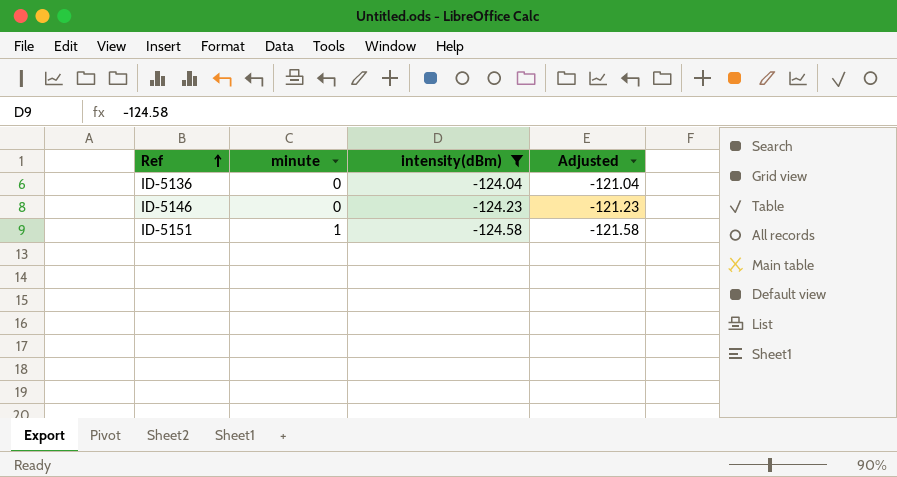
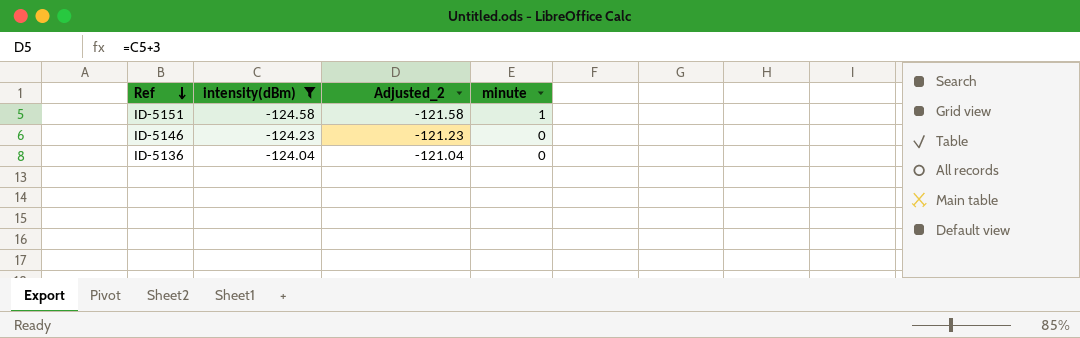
row order: Ref ascending -> Ref descending
column name: Adjusted -> Adjusted_2
column minute | position: 2 -> 4

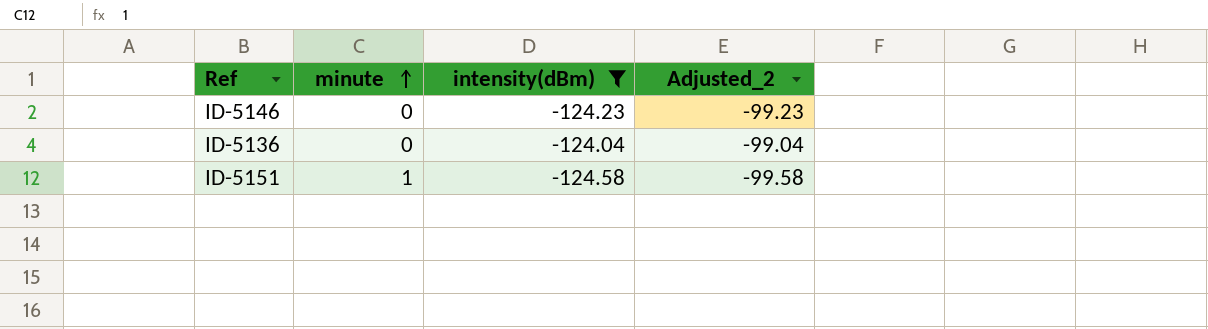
row order: Ref descending -> minute ascending
column minute | position: 4 -> 2
column Adjusted_2 | formula: [intensity(dBm)] + 3 -> [intensity(dBm)] + 25

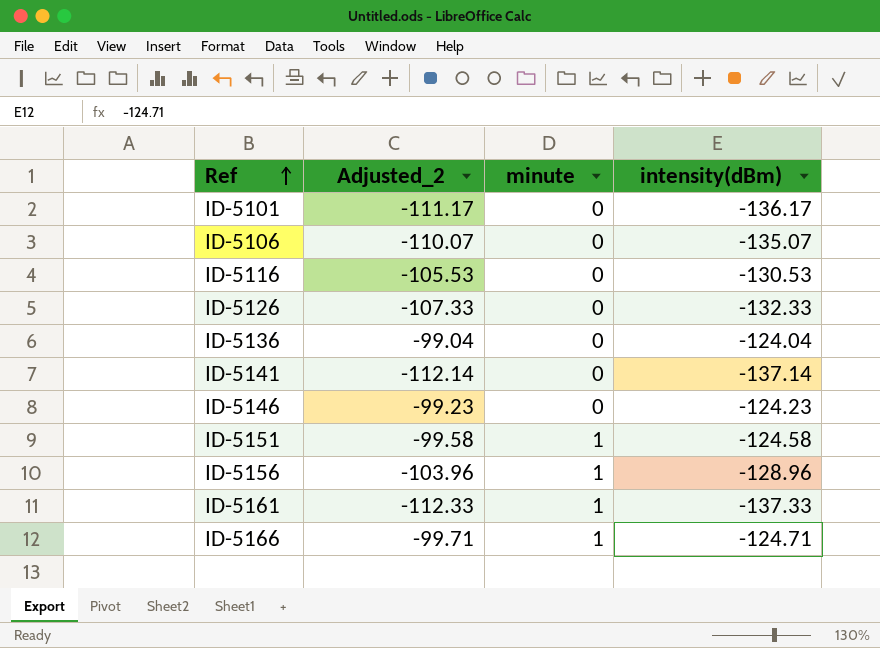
filter: intensity(dBm) >= -124.58 -> none
row order: minute ascending -> Ref ascending
column Adjusted_2 | position: 4 -> 2

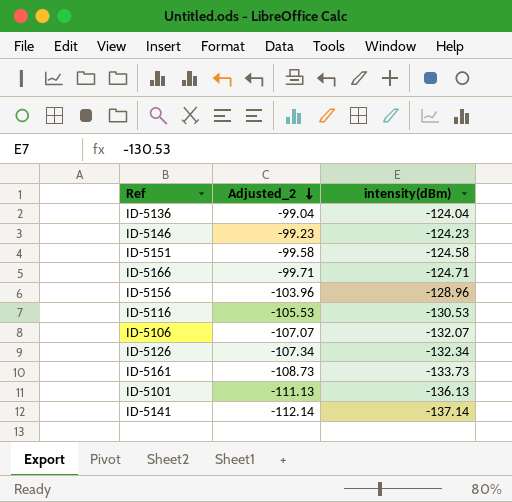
row order: Ref ascending -> Adjusted_2 descending
column minute | position: 3 -> none
ID-5106 | Adjusted_2: -110.07 -> -107.07
ID-5106 | intensity(dBm): -135.07 -> -132.07
ID-5126 | Adjusted_2: -107.33 -> -107.34
ID-5126 | intensity(dBm): -132.33 -> -132.34
ID-5161 | Adjusted_2: -112.33 -> -108.73
ID-5161 | intensity(dBm): -137.33 -> -133.73
ID-5101 | Adjusted_2: -111.17 -> -111.13
ID-5101 | intensity(dBm): -136.17 -> -136.13

